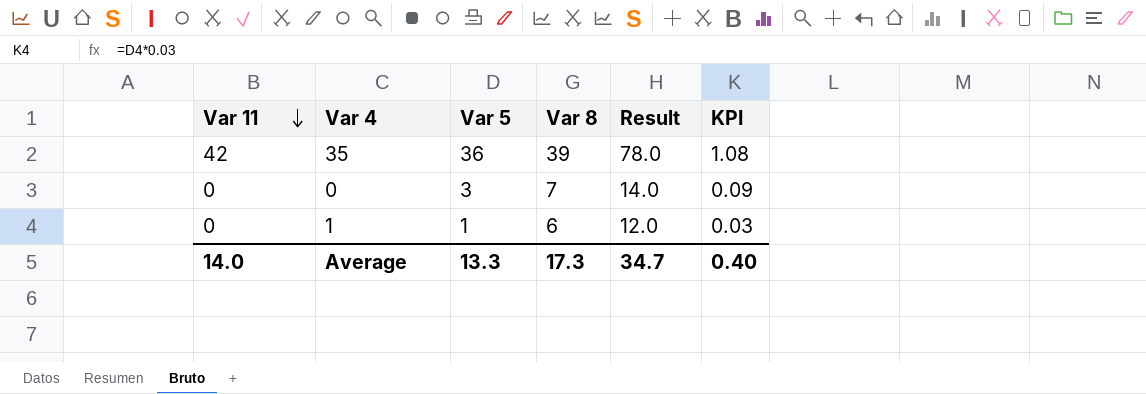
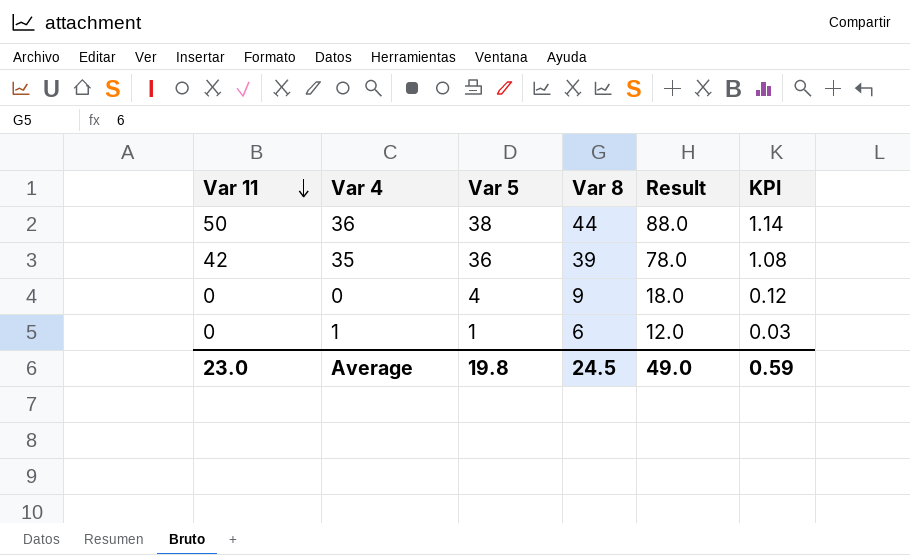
row 36: none -> 50 | 38 | 44 | 88.0 | 1.14
0 | Var 5: 3 -> 4
0 | Var 8: 7 -> 9
0 | Result: 14.0 -> 18.0
0 | KPI: 0.09 -> 0.12
Average | Var 11: 14.0 -> 23.0
Average | Var 5: 13.3 -> 19.8
Average | Var 8: 17.3 -> 24.5
Average | Result: 34.7 -> 49.0
Average | KPI: 0.40 -> 0.59

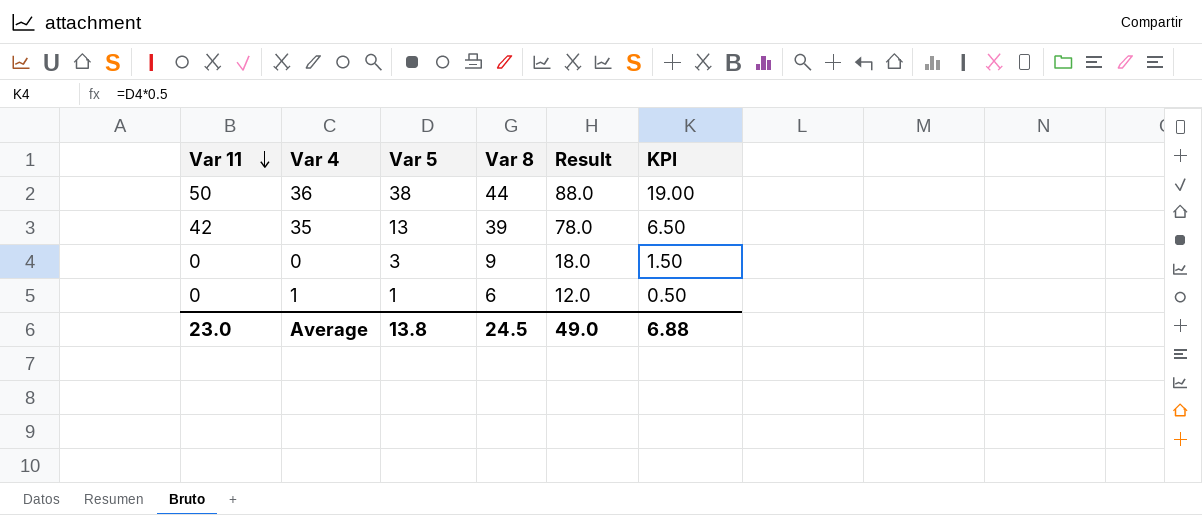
column KPI | formula: [Var 5] * 0.03 -> [Var 5] * 0.5
35 | Var 5: 36 -> 13
0 | Var 5: 4 -> 3
Average | Var 5: 19.8 -> 13.8
Average | KPI: 0.59 -> 6.88

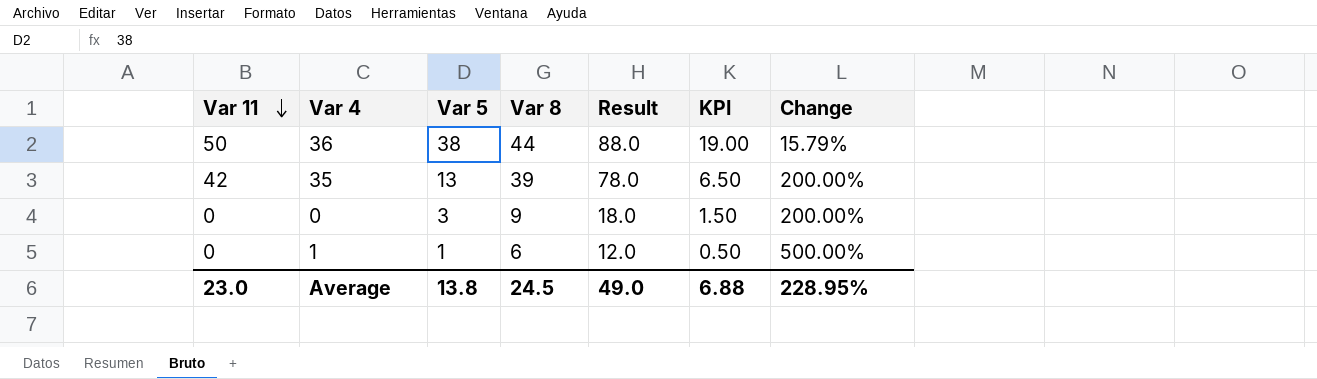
column Change | formula: none -> ([Var 8] - [Var 5]) / [Var 5]

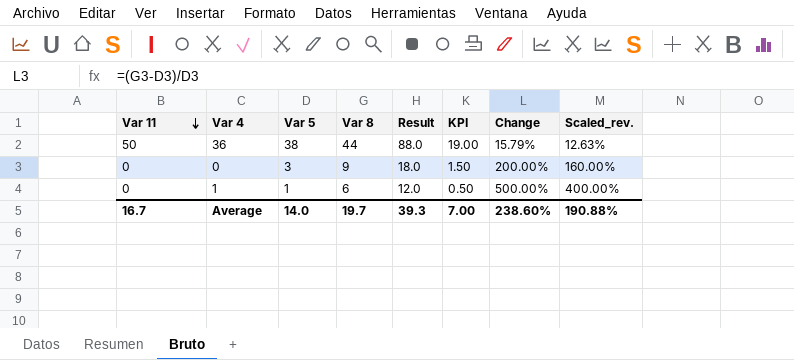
column Scaled_rev. | formula: none -> [Change] * 0.8
row 35: 42 | 13 | 39 | 78.0 | 6.50 | 200.00% -> none
Average | Var 11: 23.0 -> 16.7
Average | Var 5: 13.8 -> 14.0
Average | Var 8: 24.5 -> 19.7
Average | Result: 49.0 -> 39.3
Average | KPI: 6.88 -> 7.00
Average | Change: 228.95% -> 238.60%

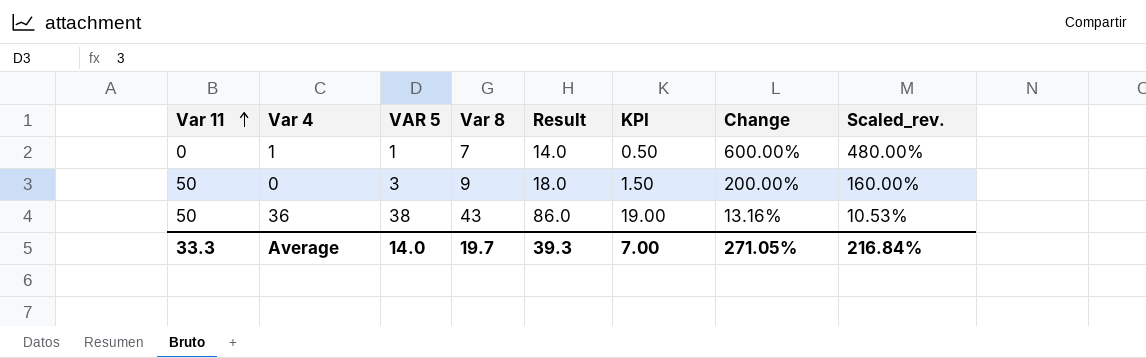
row order: Var 11 descending -> Var 11 ascending
column name: Var 5 -> VAR 5
1 | Var 8: 6 -> 7
1 | Result: 12.0 -> 14.0
1 | Change: 500.00% -> 600.00%
1 | Scaled_rev.: 400.00% -> 480.00%
0 | Var 11: 0 -> 50
36 | Var 8: 44 -> 43
36 | Result: 88.0 -> 86.0
36 | Change: 15.79% -> 13.16%
36 | Scaled_rev.: 12.63% -> 10.53%
Average | Var 11: 16.7 -> 33.3
Average | Change: 238.60% -> 271.05%
Average | Scaled_rev.: 190.88% -> 216.84%

